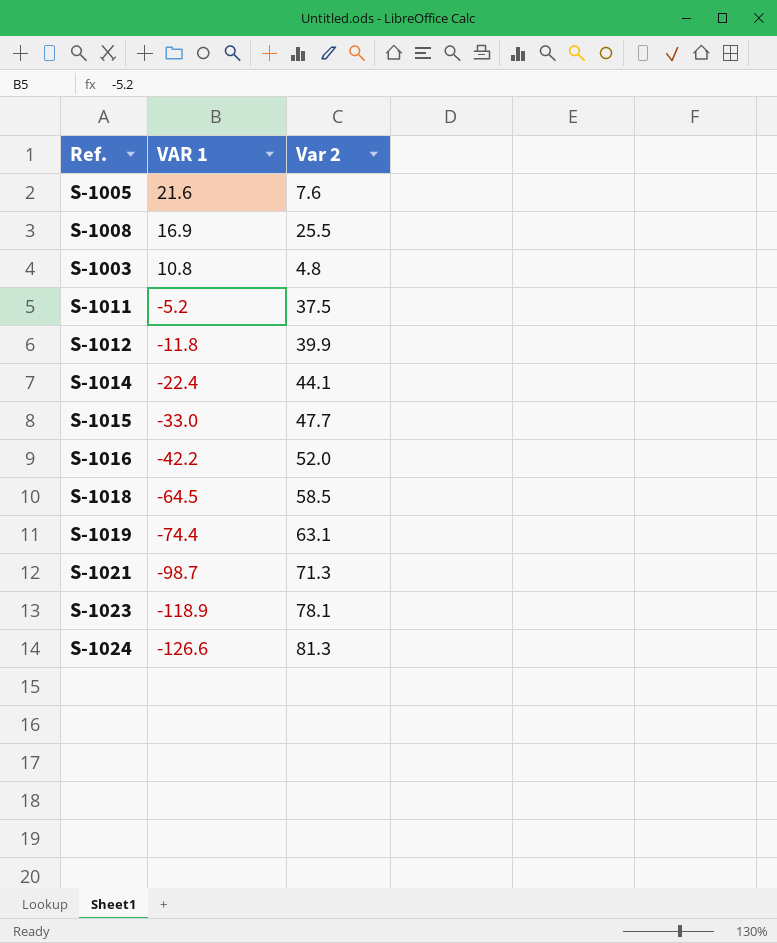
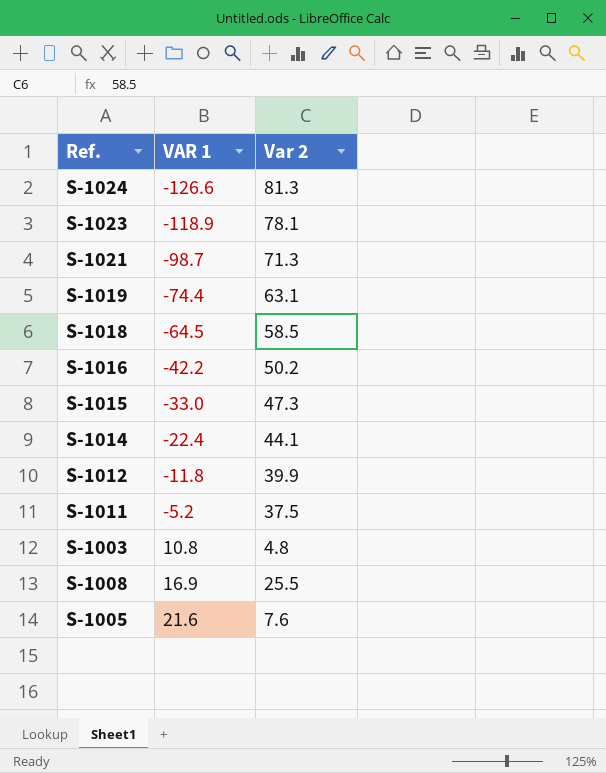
row order: VAR 1 descending -> VAR 1 ascending
S-1016 | Var 2: 52.0 -> 50.2
S-1015 | Var 2: 47.7 -> 47.3

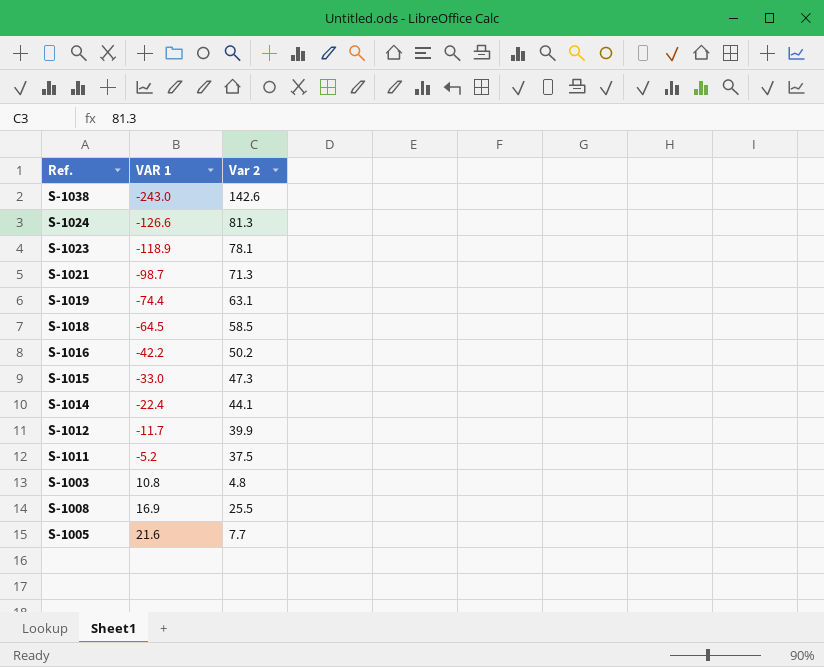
row S-1038: none -> -243.0 | 142.6
S-1012 | VAR 1: -11.8 -> -11.7
S-1005 | Var 2: 7.6 -> 7.7

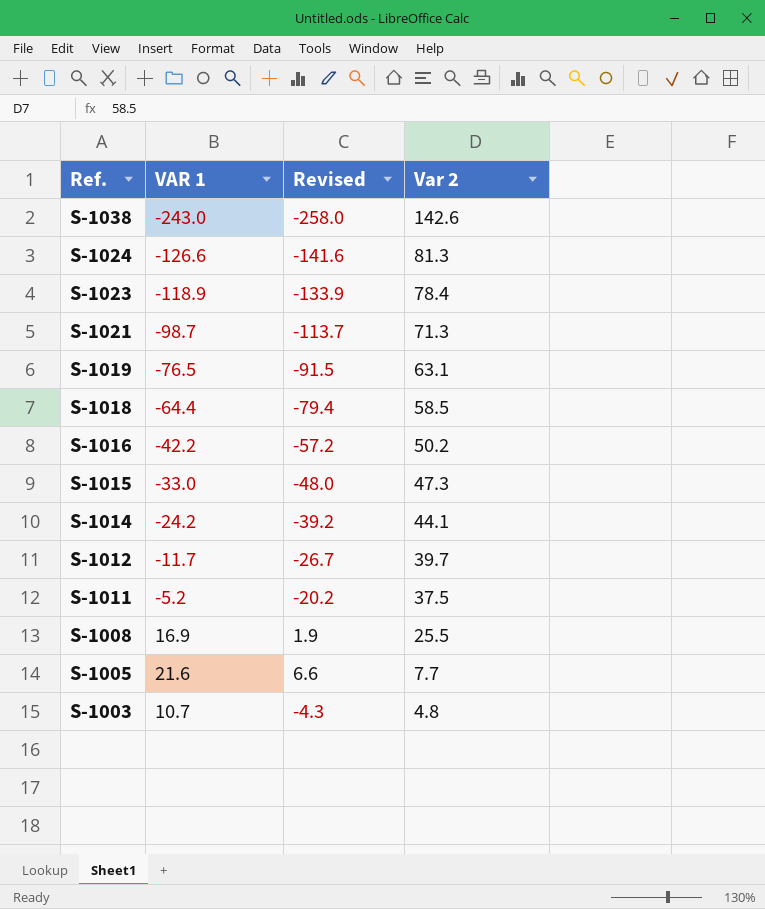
row order: VAR 1 ascending -> Ref. descending
column Revised | formula: none -> [VAR 1] - 15
S-1023 | Var 2: 78.1 -> 78.4
S-1019 | VAR 1: -74.4 -> -76.5
S-1018 | VAR 1: -64.5 -> -64.4
S-1014 | VAR 1: -22.4 -> -24.2
S-1012 | Var 2: 39.9 -> 39.7
S-1003 | VAR 1: 10.8 -> 10.7

